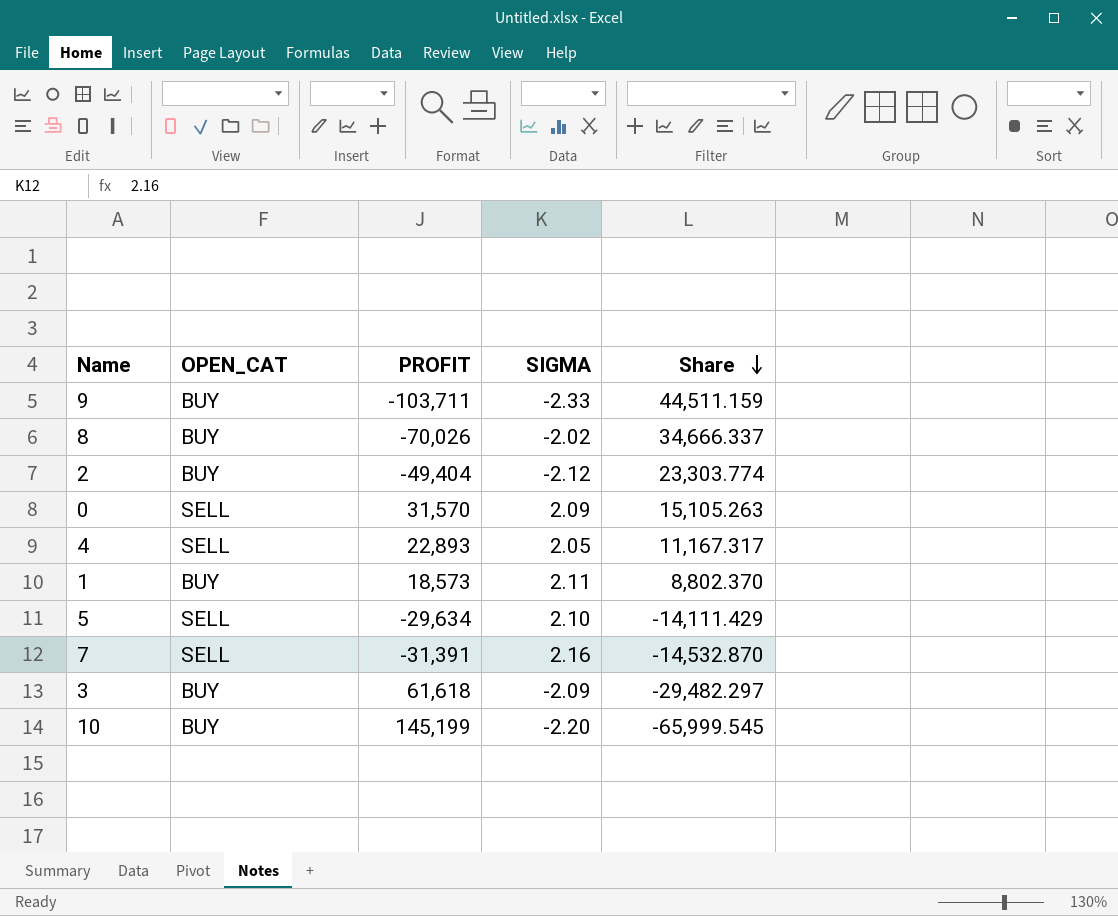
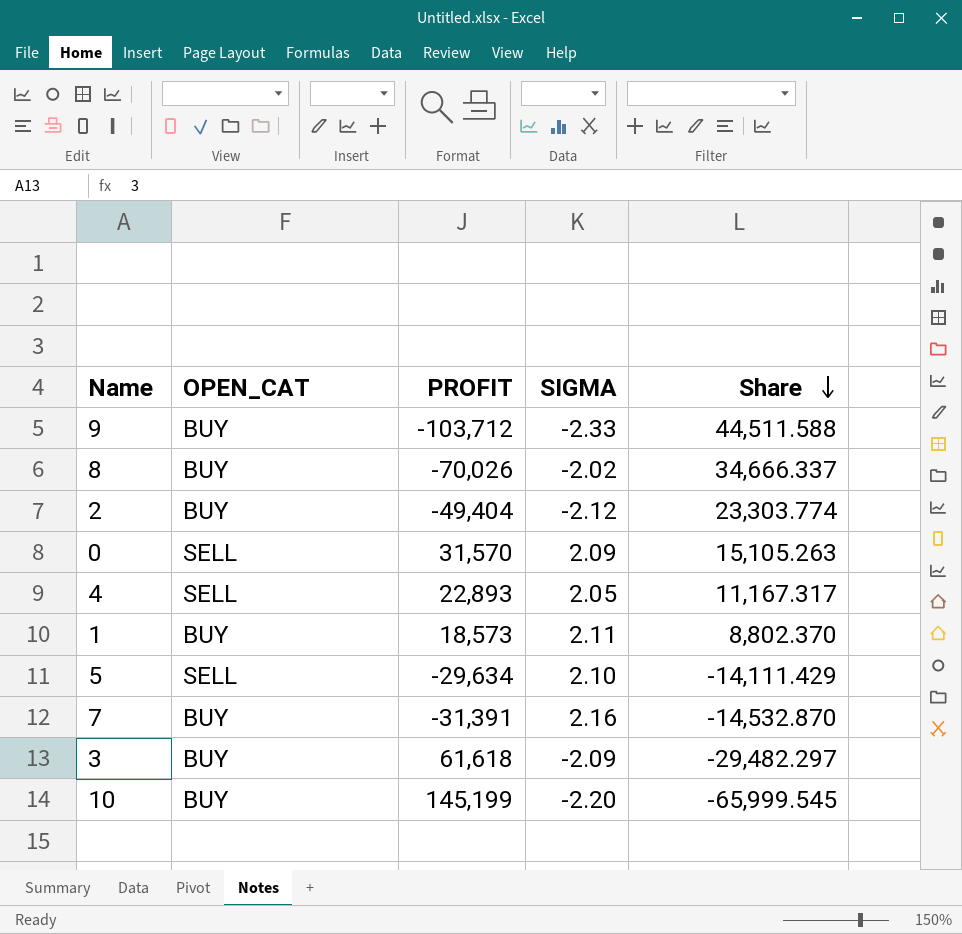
9 | PROFIT: -103,711 -> -103,712
9 | Share: 44,511.159 -> 44,511.588
7 | OPEN_CAT: SELL -> BUY

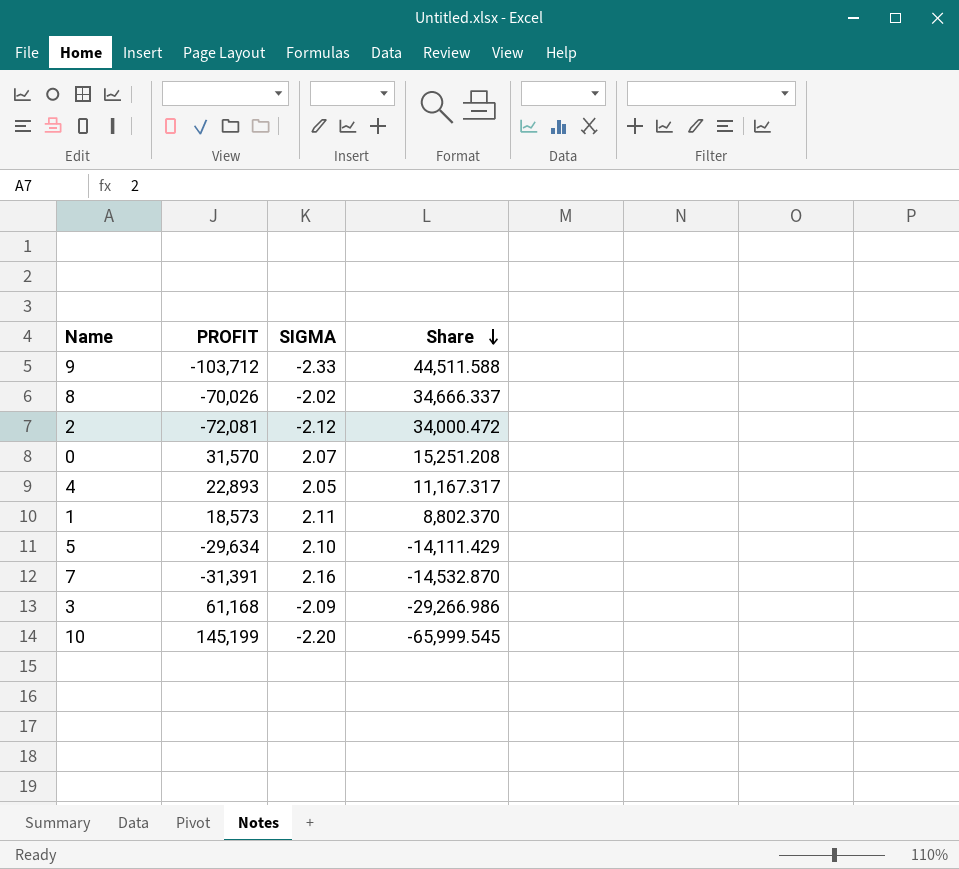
column OPEN_CAT | position: 2 -> none
2 | PROFIT: -49,404 -> -72,081
2 | Share: 23,303.774 -> 34,000.472
0 | SIGMA: 2.09 -> 2.07
0 | Share: 15,105.263 -> 15,251.208
3 | PROFIT: 61,618 -> 61,168
3 | Share: -29,482.297 -> -29,266.986

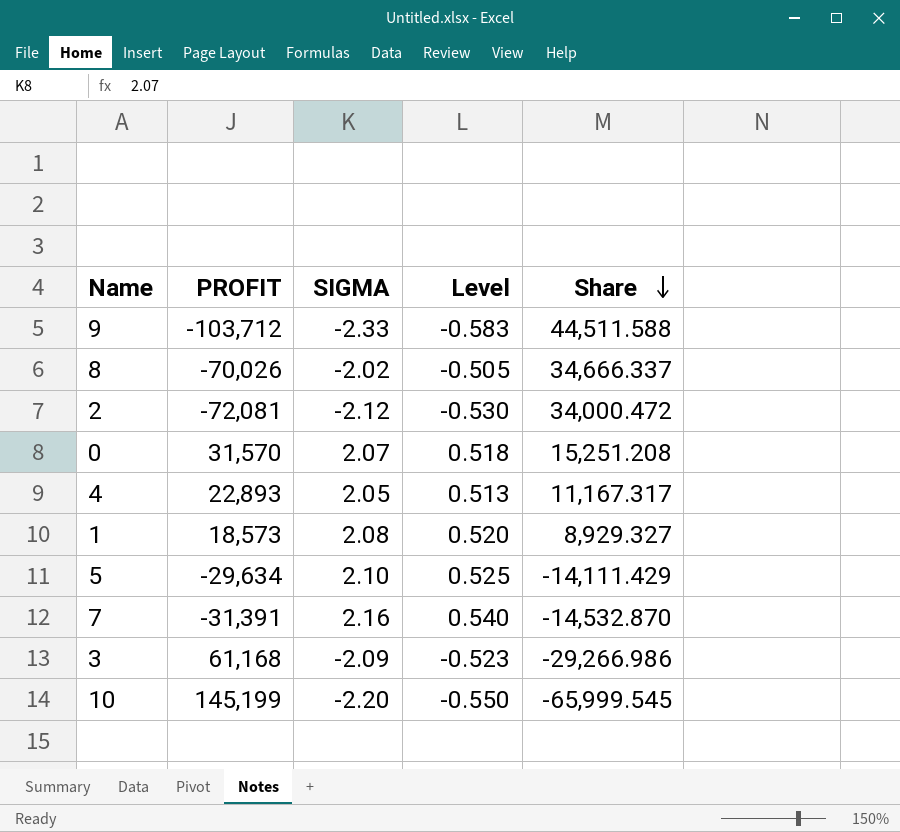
column Level | formula: none -> [SIGMA] * 0.25
1 | SIGMA: 2.11 -> 2.08
1 | Share: 8,802.370 -> 8,929.327

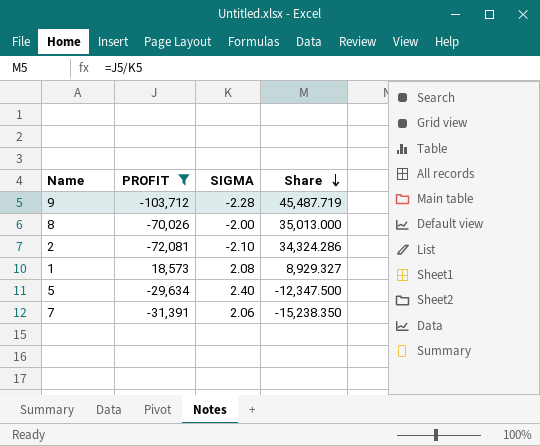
filter: none -> PROFIT <= 18,573
column Level | formula: [SIGMA] * 0.25 -> none
9 | SIGMA: -2.33 -> -2.28
9 | Share: 44,511.588 -> 45,487.719
8 | SIGMA: -2.02 -> -2.00
8 | Share: 34,666.337 -> 35,013.000
2 | SIGMA: -2.12 -> -2.10
2 | Share: 34,000.472 -> 34,324.286
5 | SIGMA: 2.10 -> 2.40
5 | Share: -14,111.429 -> -12,347.500
7 | SIGMA: 2.16 -> 2.06
7 | Share: -14,532.870 -> -15,238.350

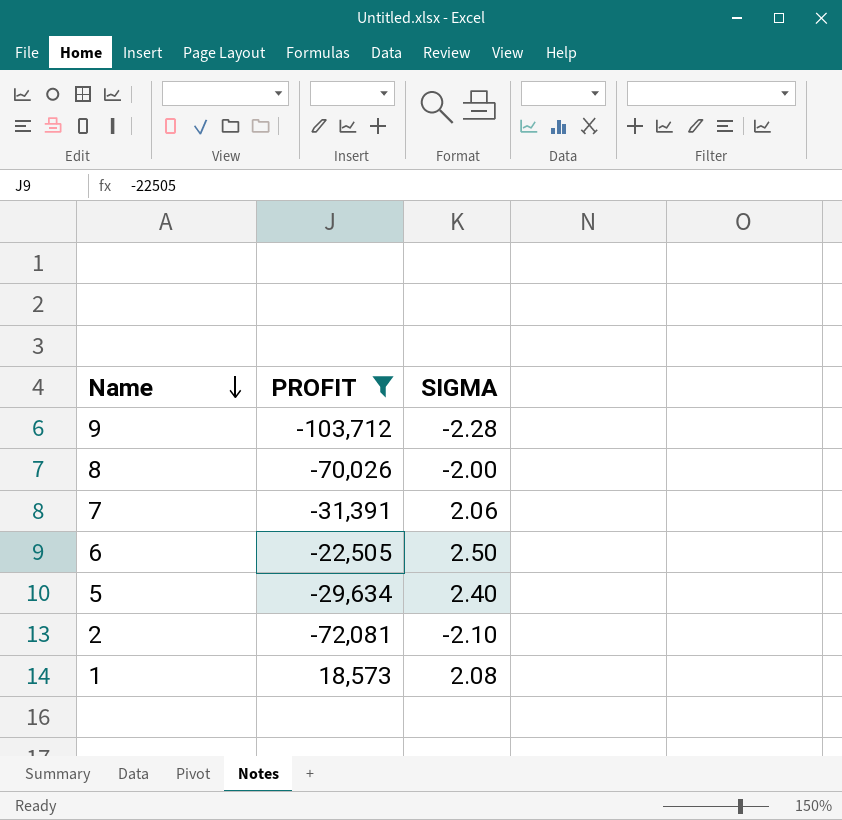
row order: Share descending -> Name descending
column Share | formula: [PROFIT] / [SIGMA] -> none
row 6: none -> -22,505 | 2.50

